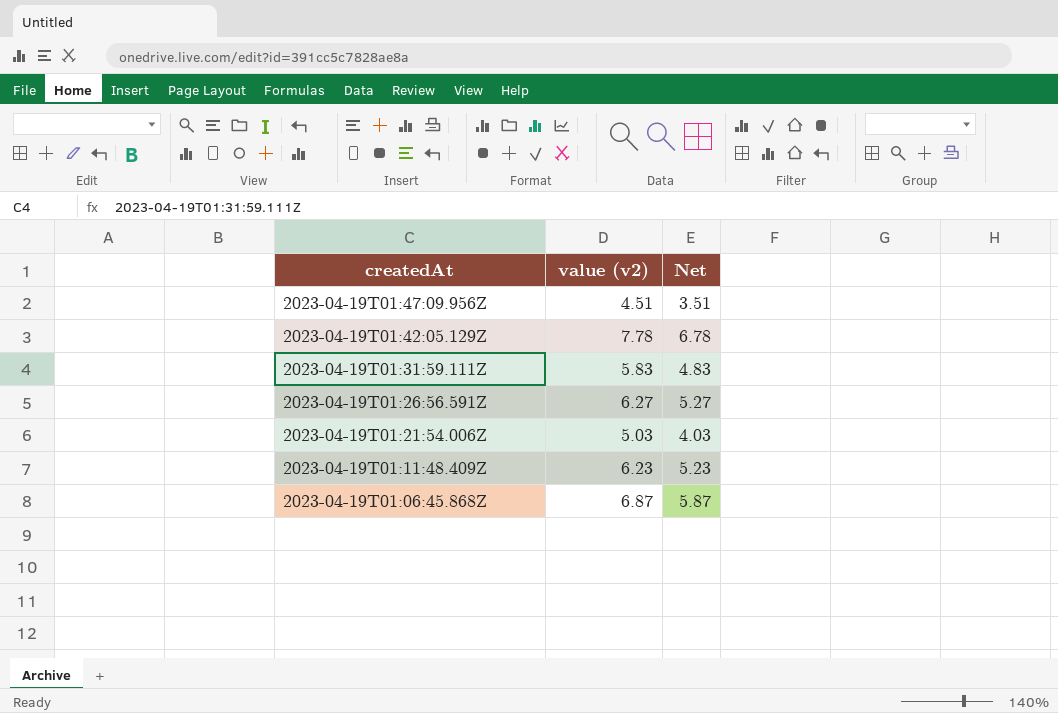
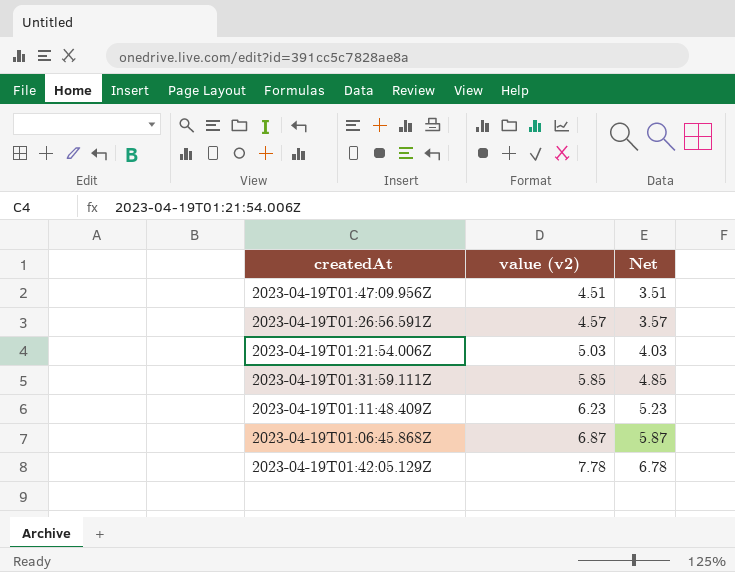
row order: createdAt descending -> value (v2) ascending
2023-04-19T01:26:56.591Z | value (v2): 6.27 -> 4.57
2023-04-19T01:26:56.591Z | Net: 5.27 -> 3.57
2023-04-19T01:31:59.111Z | value (v2): 5.83 -> 5.85
2023-04-19T01:31:59.111Z | Net: 4.83 -> 4.85

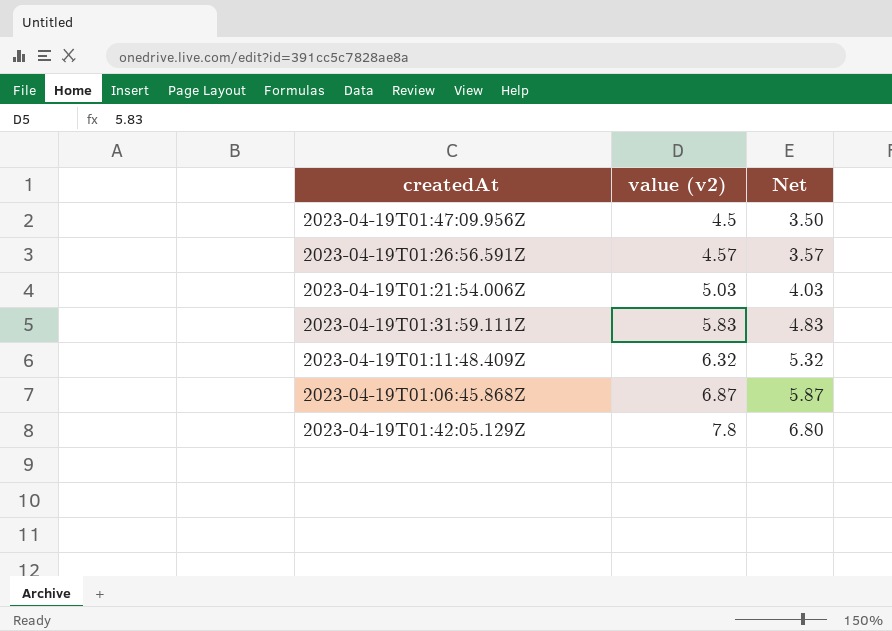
2023-04-19T01:47:09.956Z | value (v2): 4.51 -> 4.5
2023-04-19T01:47:09.956Z | Net: 3.51 -> 3.50
2023-04-19T01:31:59.111Z | value (v2): 5.85 -> 5.83
2023-04-19T01:31:59.111Z | Net: 4.85 -> 4.83
2023-04-19T01:11:48.409Z | value (v2): 6.23 -> 6.32
2023-04-19T01:11:48.409Z | Net: 5.23 -> 5.32
2023-04-19T01:42:05.129Z | value (v2): 7.78 -> 7.8
2023-04-19T01:42:05.129Z | Net: 6.78 -> 6.80

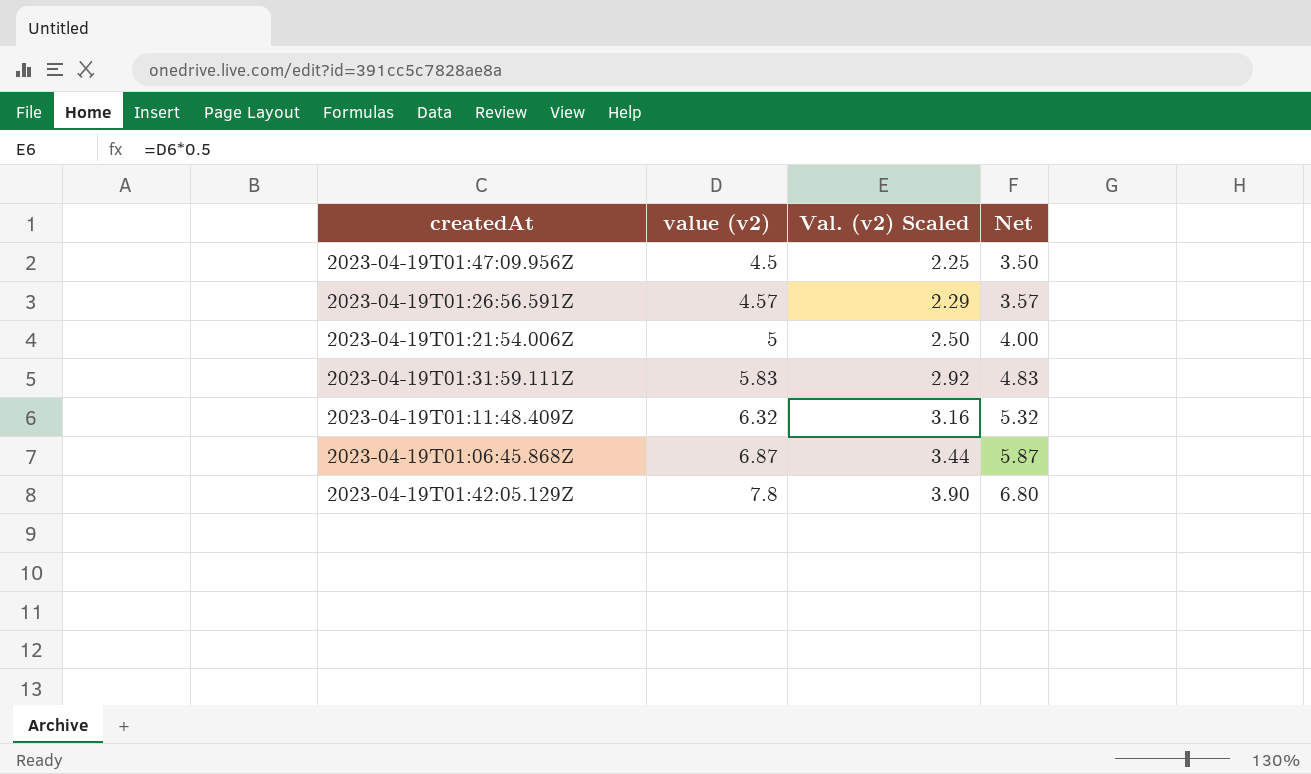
column Val. (v2) Scaled | formula: none -> [value (v2)] * 0.5
2023-04-19T01:21:54.006Z | value (v2): 5.03 -> 5
2023-04-19T01:21:54.006Z | Net: 4.03 -> 4.00

